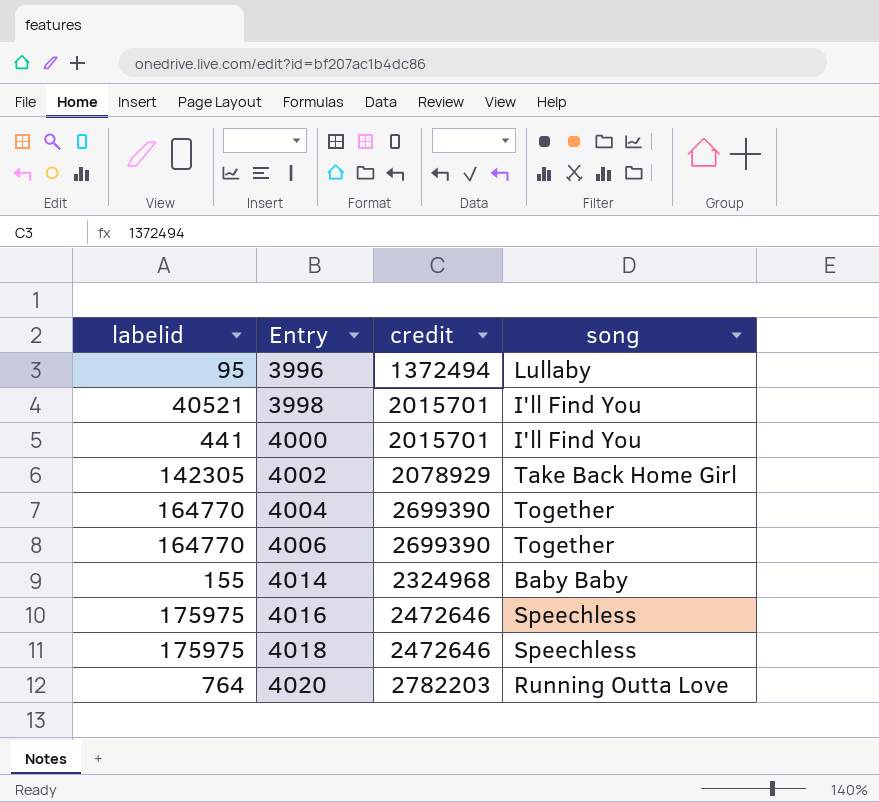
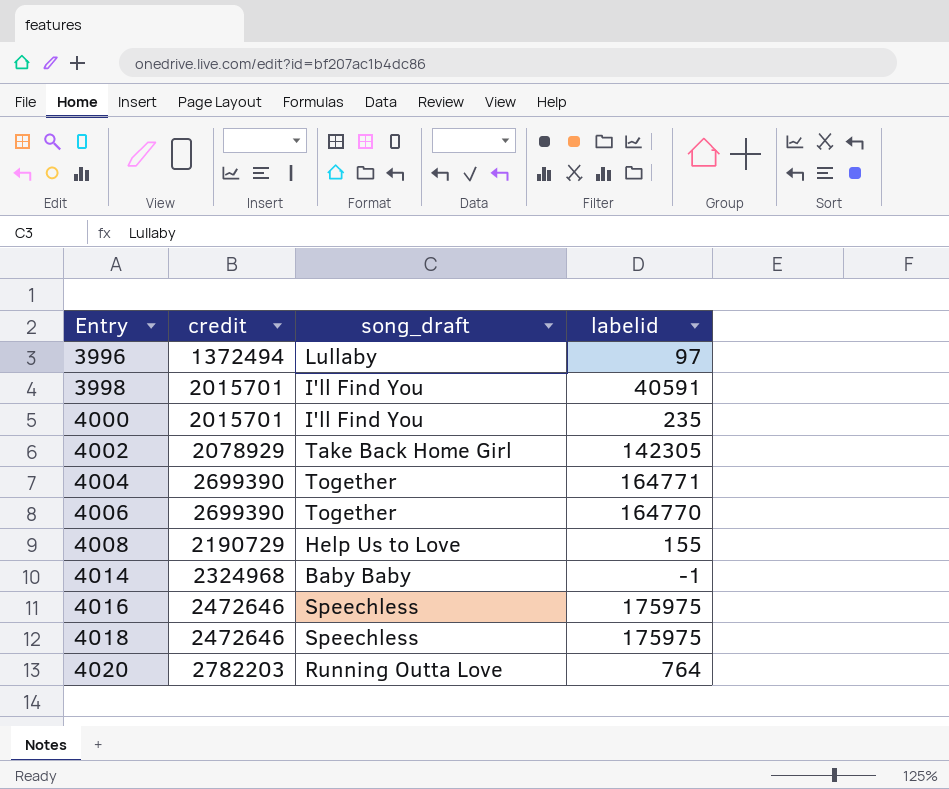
column name: song -> song_draft
column labelid | position: 1 -> 4
3996 | labelid: 95 -> 97
3998 | labelid: 40521 -> 40591
4000 | labelid: 441 -> 235
4004 | labelid: 164770 -> 164771
row 4008: none -> 2190729 | Help Us to Love | 155
4014 | labelid: 155 -> -1

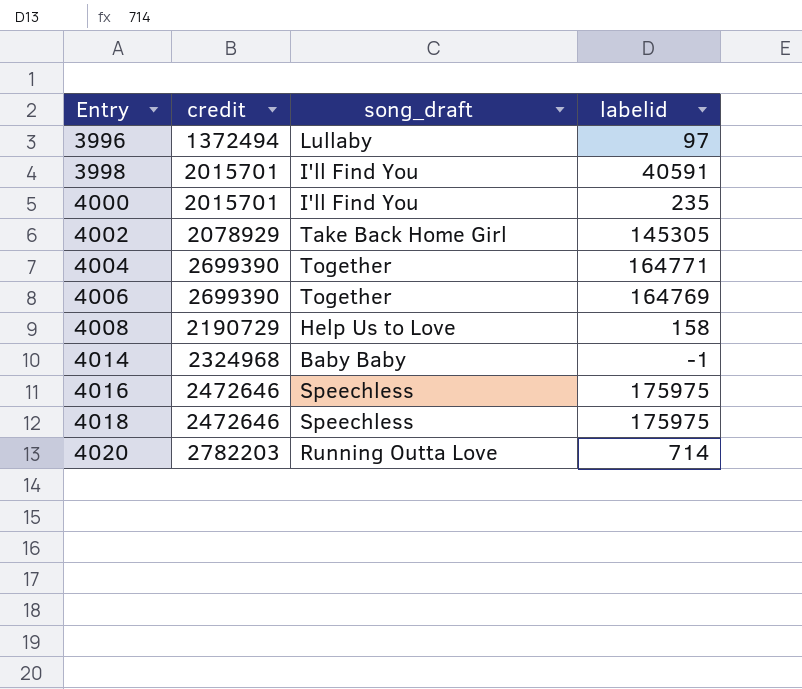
4002 | labelid: 142305 -> 145305
4006 | labelid: 164770 -> 164769
4008 | labelid: 155 -> 158
4020 | labelid: 764 -> 714

